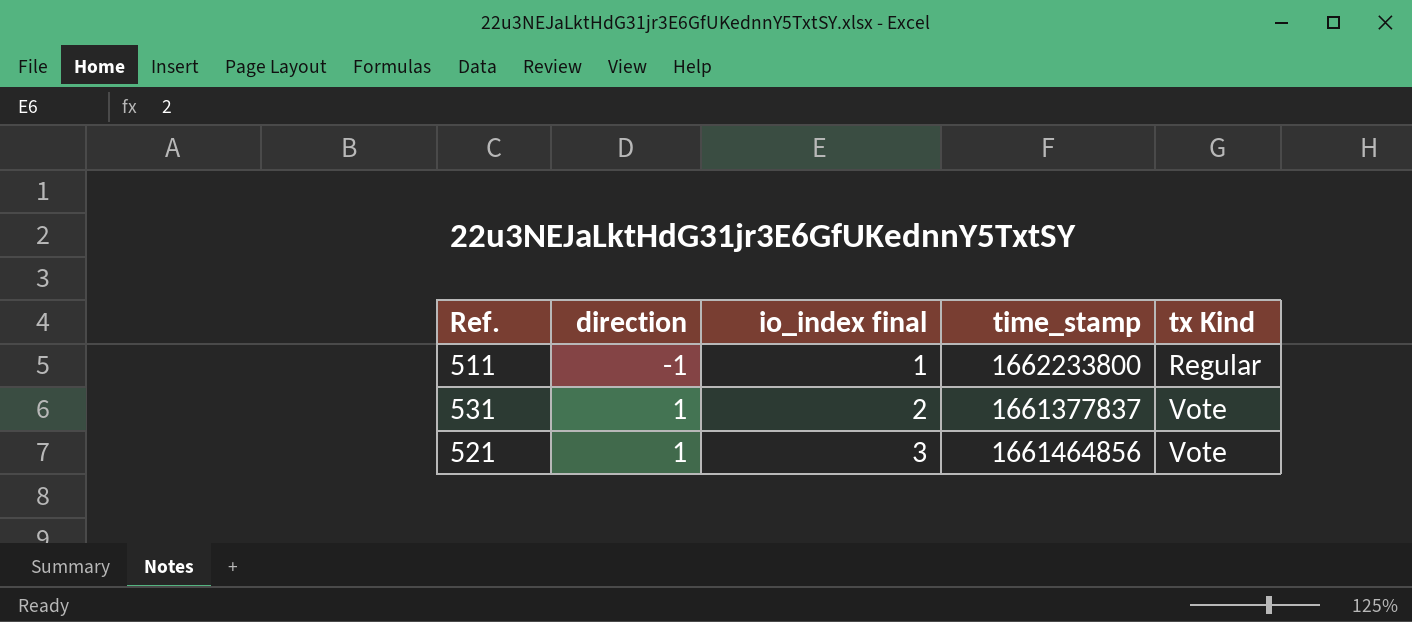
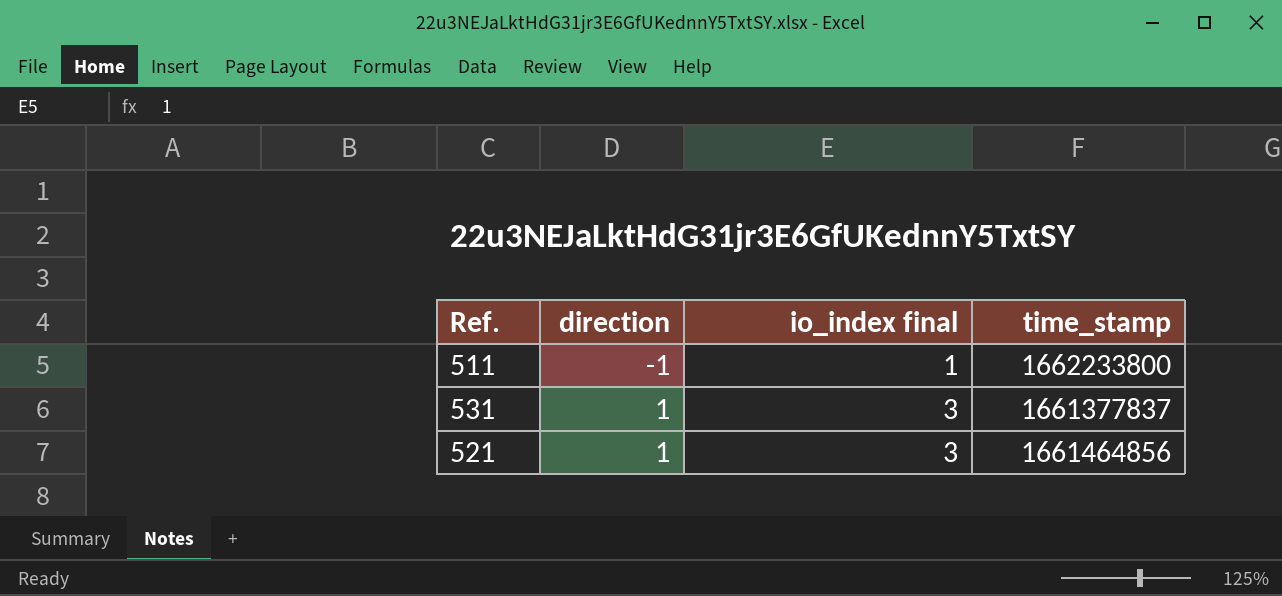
column tx Kind | position: 5 -> none
531 | io_index final: 2 -> 3

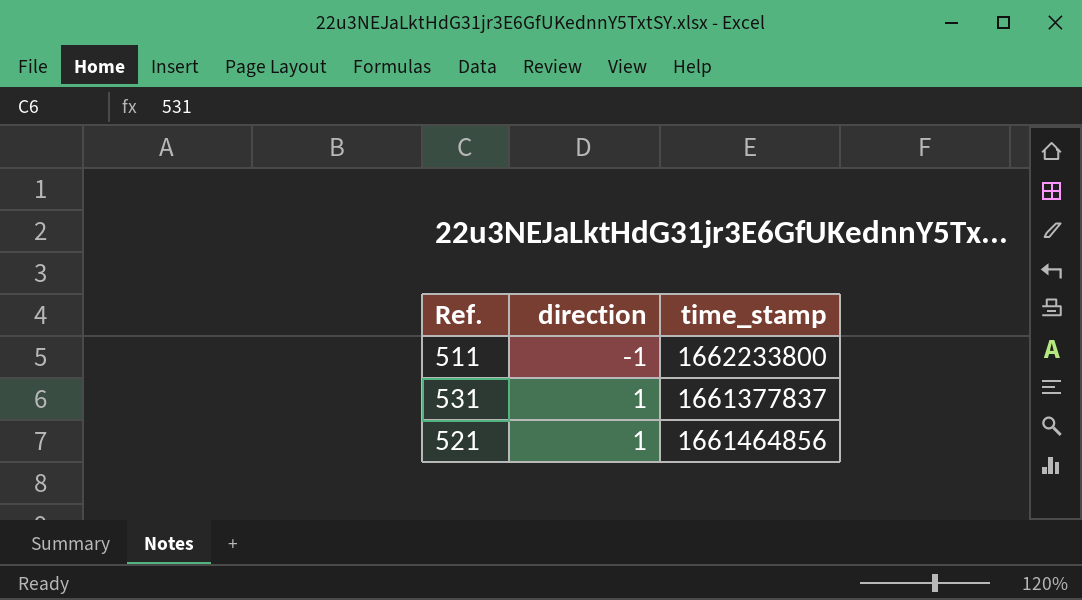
column io_index final | position: 3 -> none

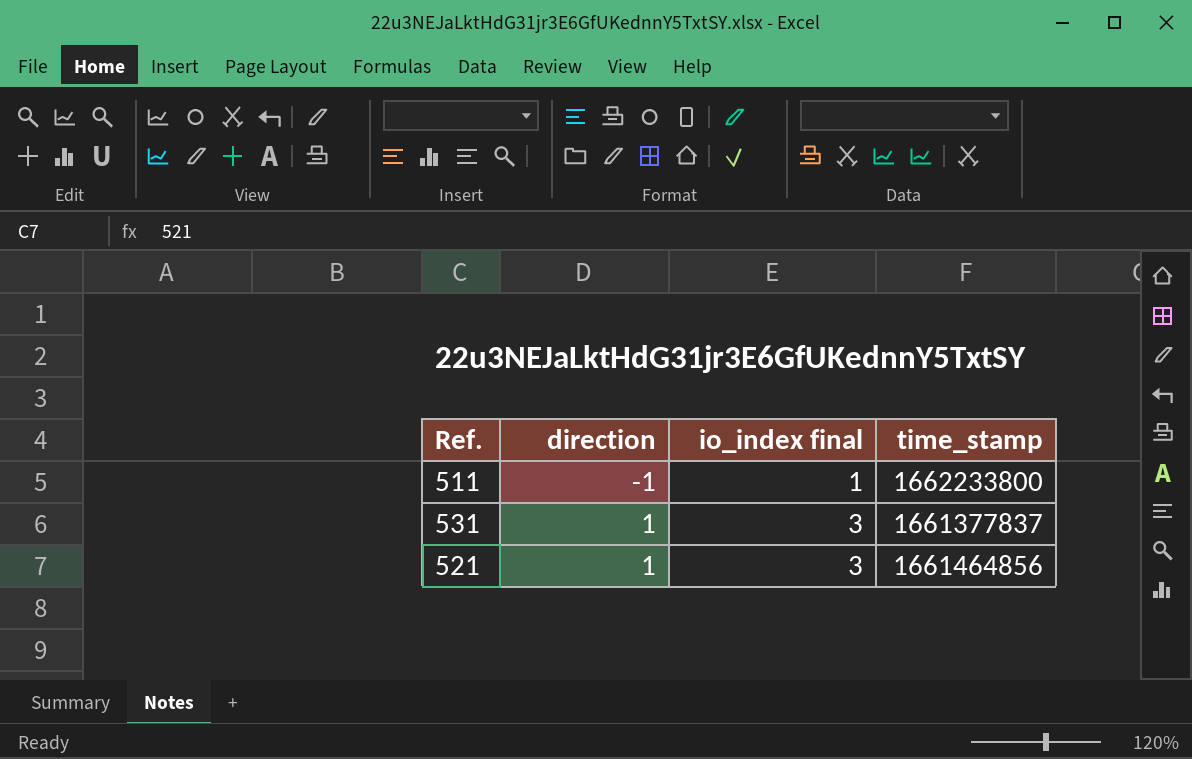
column io_index final | position: none -> 3

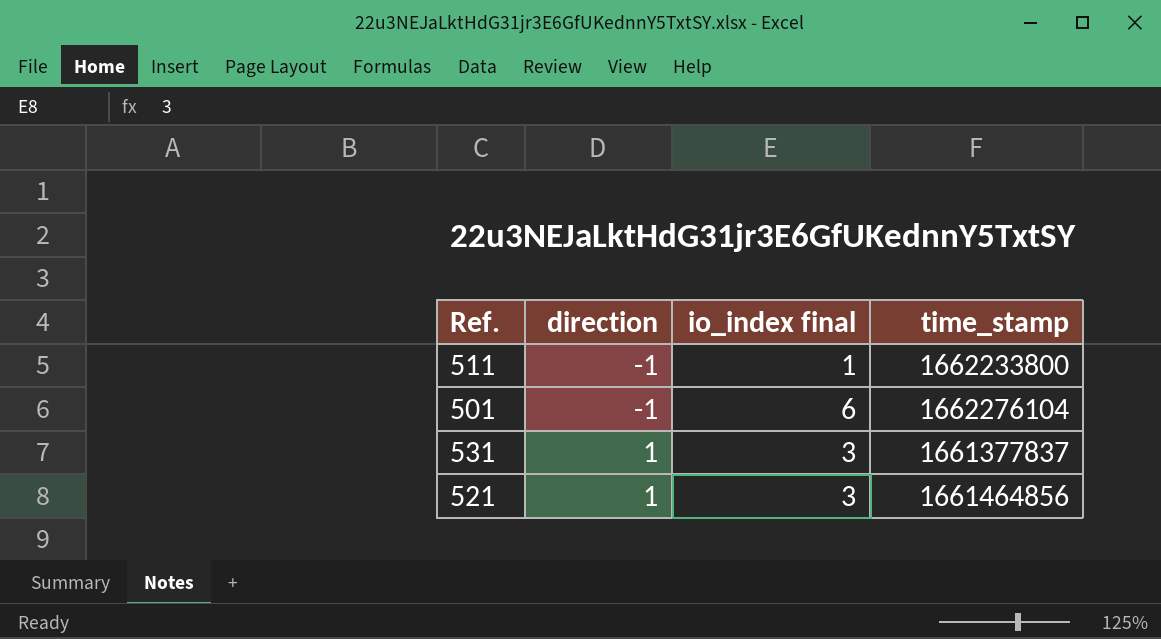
row 501: none -> -1 | 6 | 1662276104

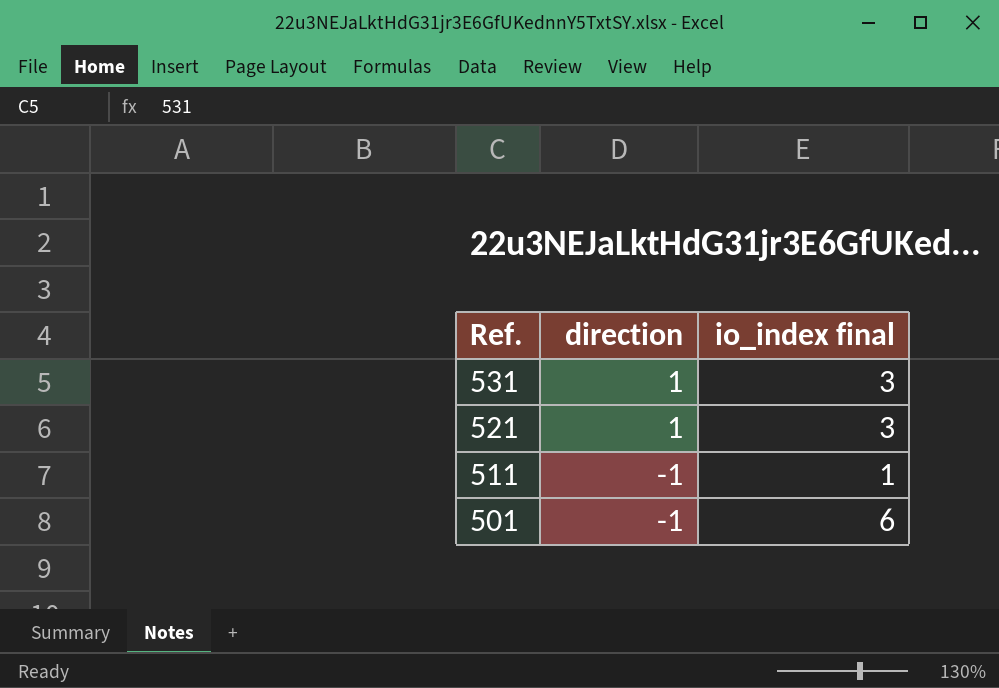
row order: direction ascending -> Ref. descending
column time_stamp | position: 4 -> none

